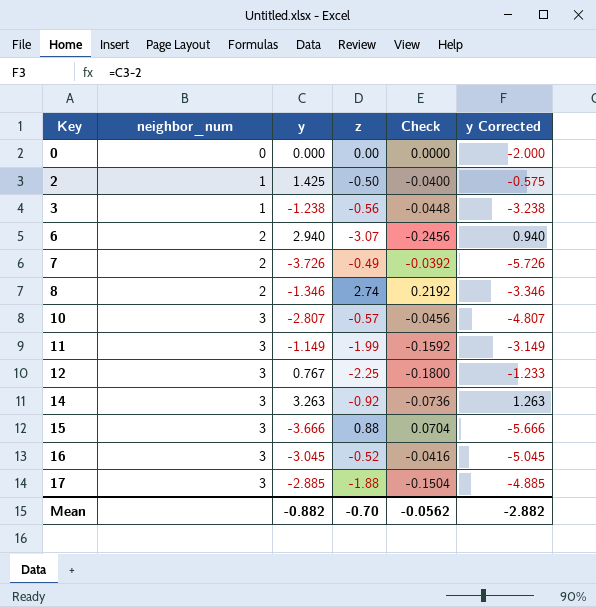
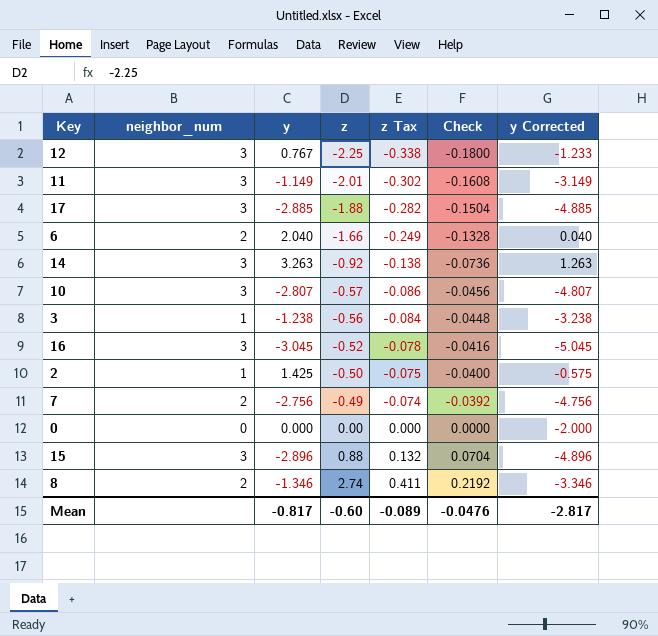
row order: Key ascending -> z ascending
column z Tax | formula: none -> [z] * 0.15
11 | z: -1.99 -> -2.01
11 | Check: -0.1592 -> -0.1608
6 | y: 2.940 -> 2.040
6 | z: -3.07 -> -1.66
6 | Check: -0.2456 -> -0.1328
6 | y Corrected: 0.940 -> 0.040
7 | y: -3.726 -> -2.756
7 | y Corrected: -5.726 -> -4.756
15 | y: -3.666 -> -2.896
15 | y Corrected: -5.666 -> -4.896
Mean | y: -0.882 -> -0.817
Mean | z: -0.70 -> -0.60
Mean | Check: -0.0562 -> -0.0476
Mean | y Corrected: -2.882 -> -2.817

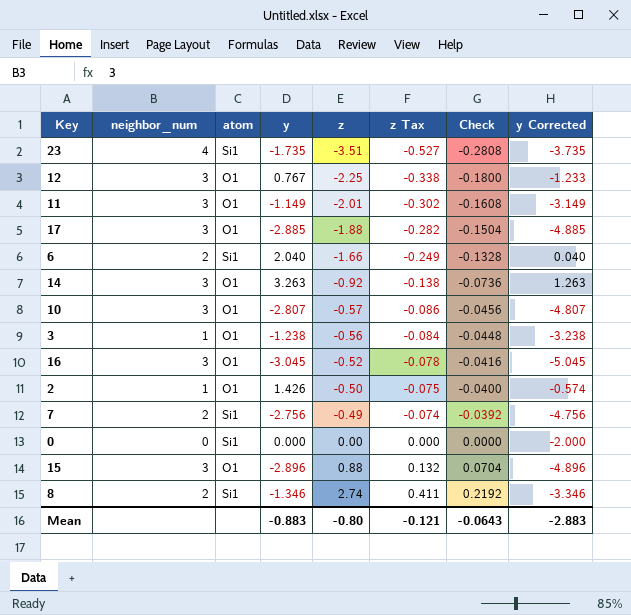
column atom | position: none -> 3
row 23: none -> 4 | Si1 | -1.735 | -3.51 | -0.527 | -0.2808 | -3.735
2 | y: 1.425 -> 1.426
2 | y Corrected: -0.575 -> -0.574
Mean | y: -0.817 -> -0.883
Mean | z: -0.60 -> -0.80
Mean | z Tax: -0.089 -> -0.121
Mean | Check: -0.0476 -> -0.0643
Mean | y Corrected: -2.817 -> -2.883

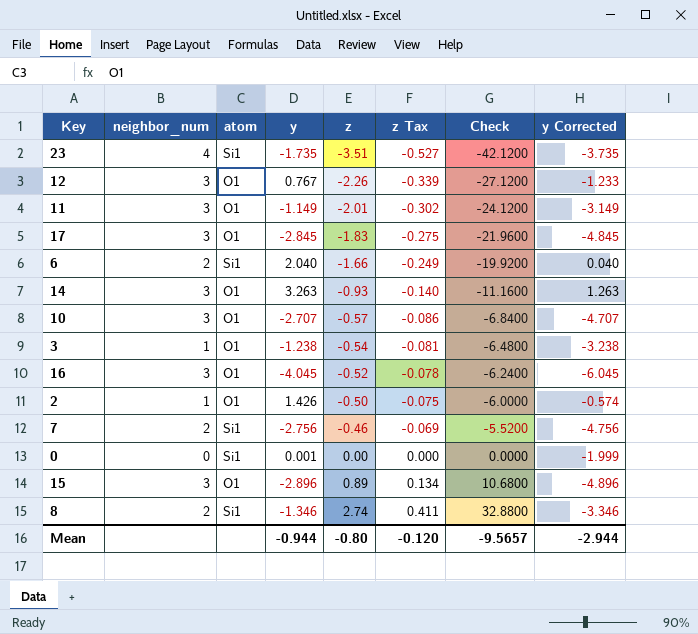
column Check | formula: [z] * 0.08 -> [z] * 12
12 | z: -2.25 -> -2.26
12 | z Tax: -0.338 -> -0.339
17 | y: -2.885 -> -2.845
17 | z: -1.88 -> -1.83
17 | z Tax: -0.282 -> -0.275
17 | y Corrected: -4.885 -> -4.845
14 | z: -0.92 -> -0.93
14 | z Tax: -0.138 -> -0.140
10 | y: -2.807 -> -2.707
10 | y Corrected: -4.807 -> -4.707
3 | z: -0.56 -> -0.54
3 | z Tax: -0.084 -> -0.081
16 | y: -3.045 -> -4.045
16 | y Corrected: -5.045 -> -6.045
7 | z: -0.49 -> -0.46
7 | z Tax: -0.074 -> -0.069
0 | y: 0.000 -> 0.001
0 | y Corrected: -2.000 -> -1.999
15 | z: 0.88 -> 0.89
15 | z Tax: 0.132 -> 0.134
Mean | y: -0.883 -> -0.944
Mean | z Tax: -0.121 -> -0.120
Mean | Check: -0.0643 -> -9.5657
Mean | y Corrected: -2.883 -> -2.944

